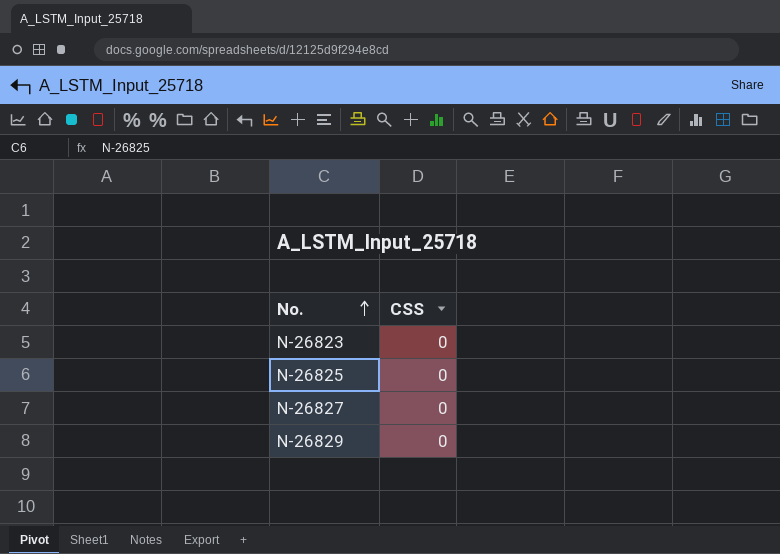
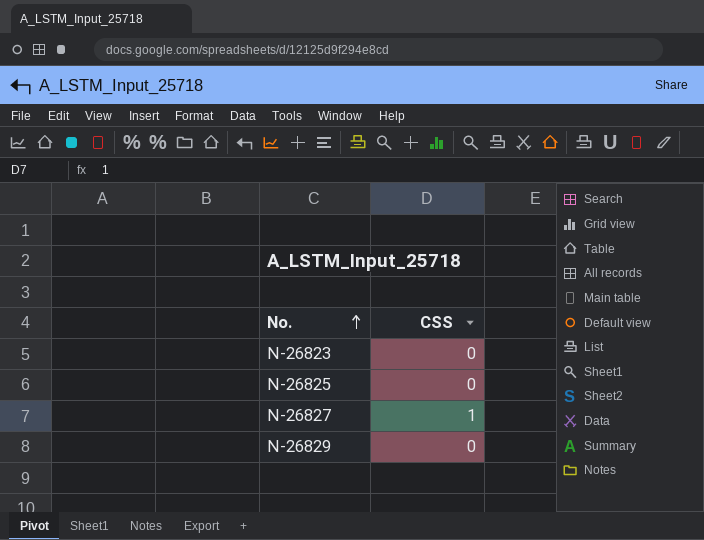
N-26827 | CSS: 0 -> 1

